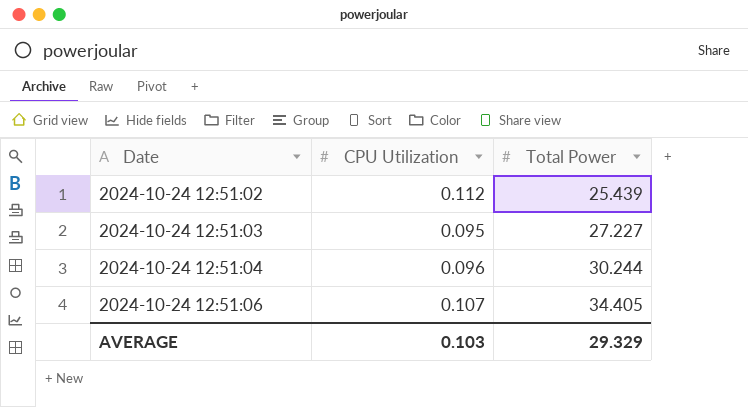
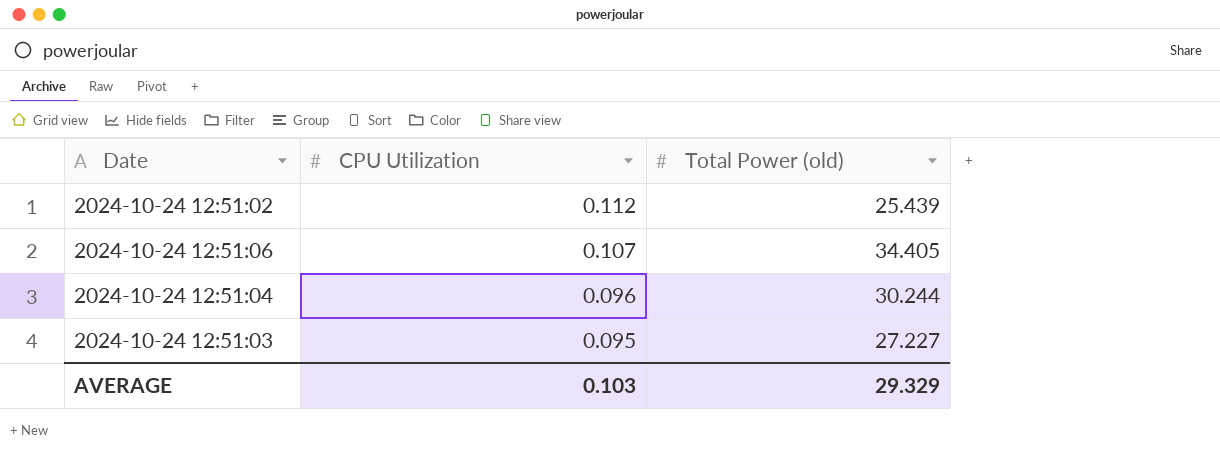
row order: Date ascending -> CPU Utilization descending
column name: Total Power -> Total Power (old)

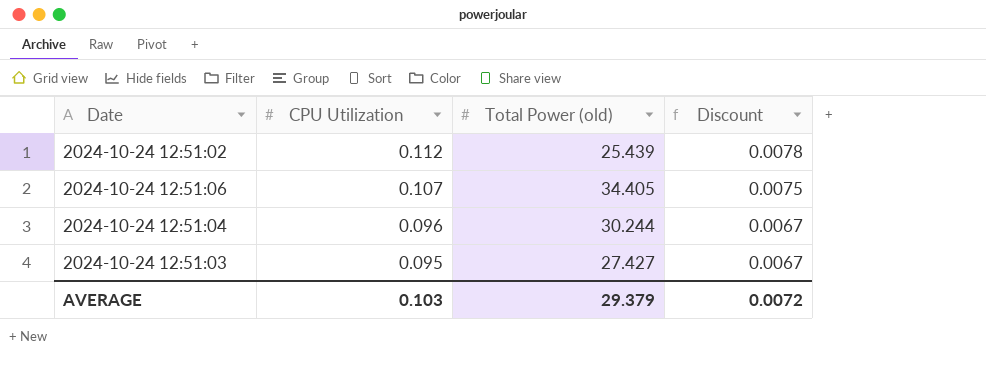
column Discount | formula: none -> [CPU Utilization] * 0.07
2024-10-24 12:51:03 | Total Power (old): 27.227 -> 27.427
AVERAGE | Total Power (old): 29.329 -> 29.379

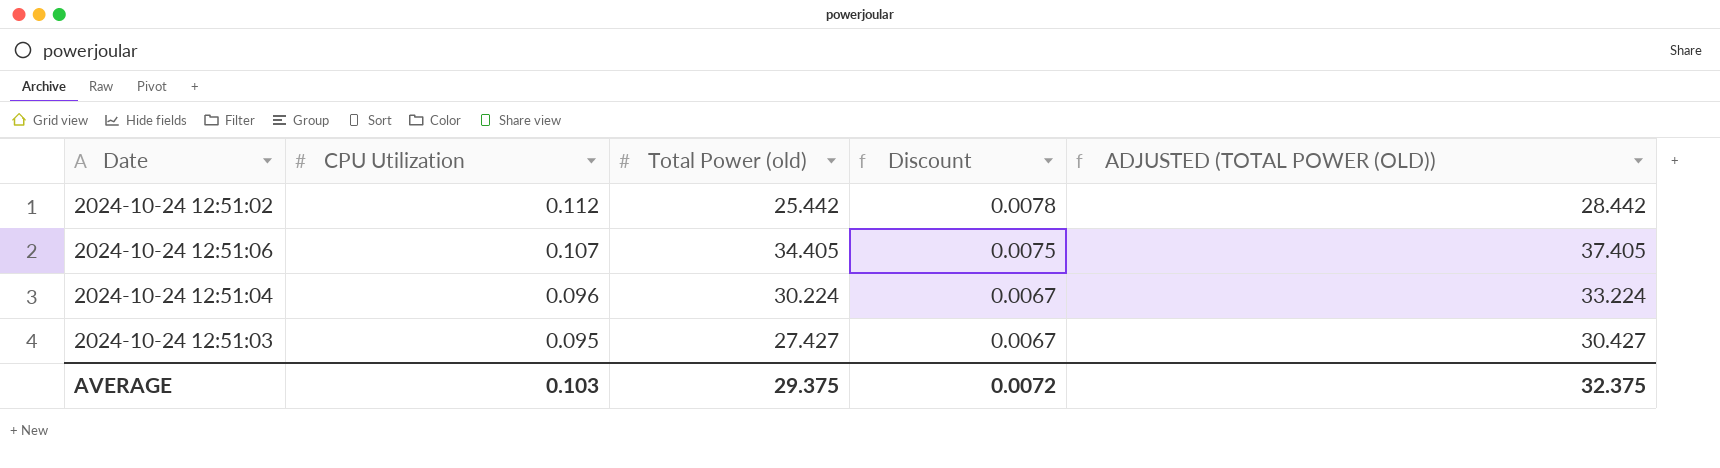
column ADJUSTED (TOTAL POWER (OLD)) | formula: none -> [Total Power (old)] + 3
2024-10-24 12:51:02 | Total Power (old): 25.439 -> 25.442
2024-10-24 12:51:04 | Total Power (old): 30.244 -> 30.224
AVERAGE | Total Power (old): 29.379 -> 29.375

